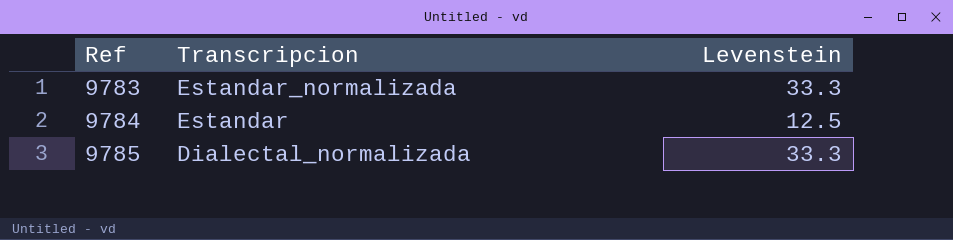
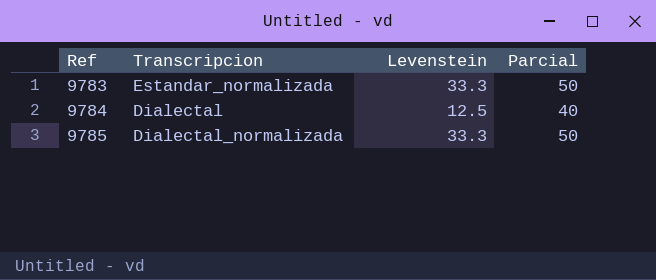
column Parcial | position: none -> 4
9784 | Transcripcion: Estandar -> Dialectal

